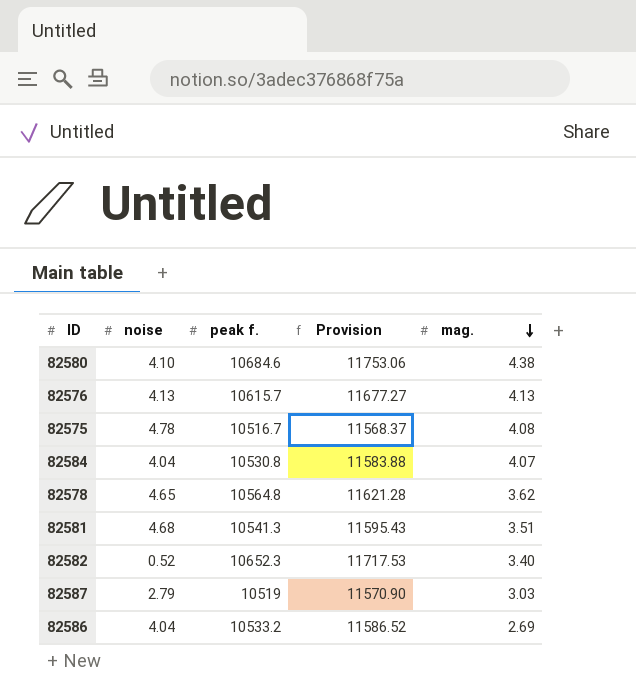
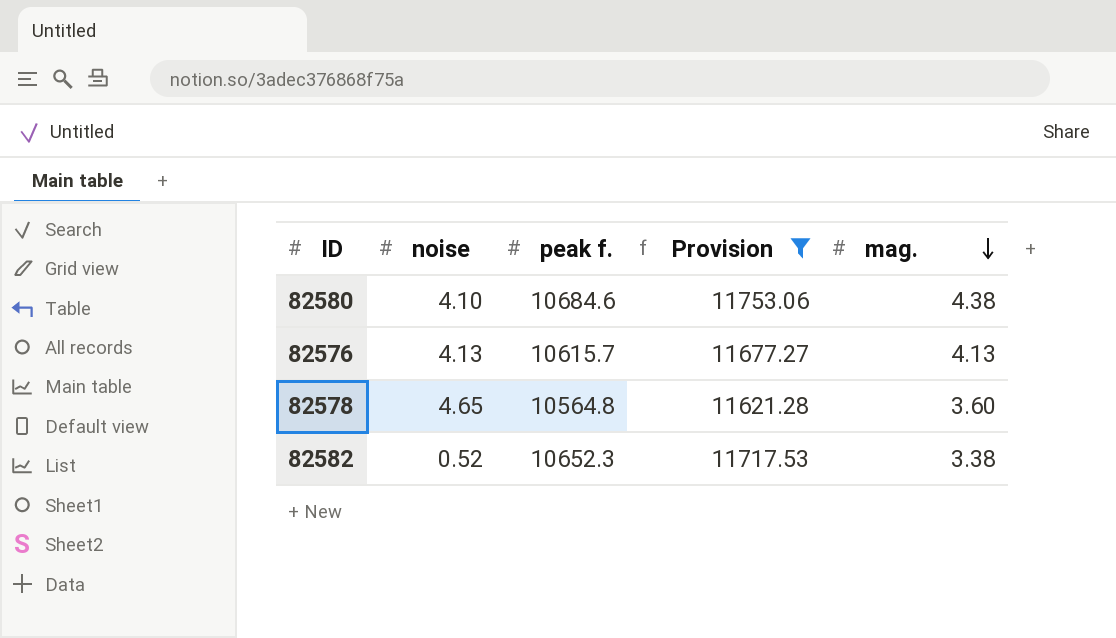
filter: none -> Provision >= 11621.28
82578 | mag.: 3.62 -> 3.60
82582 | mag.: 3.40 -> 3.38

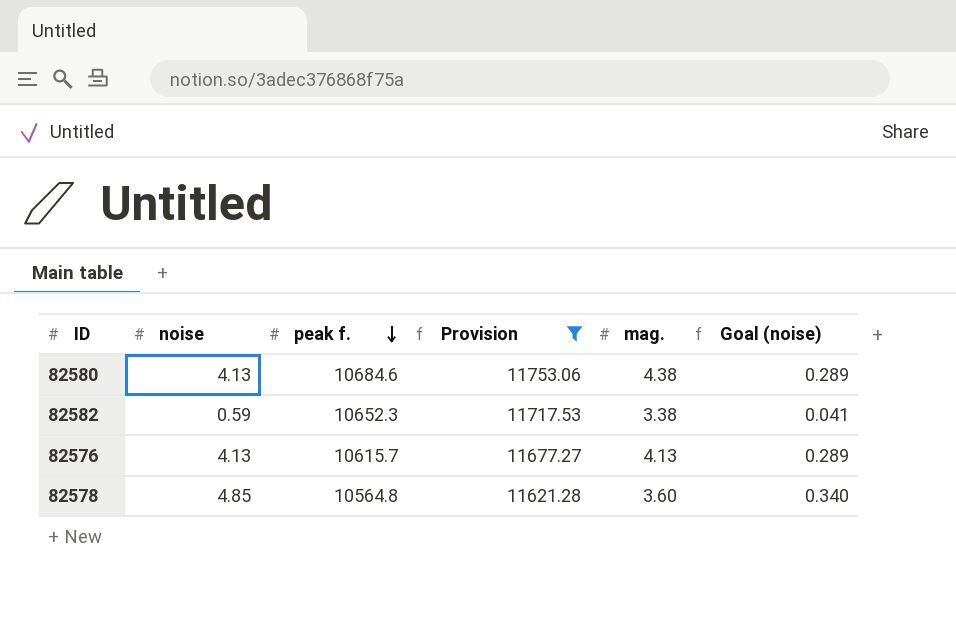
row order: mag. descending -> peak f. descending
column Goal (noise) | formula: none -> [noise] * 0.07
82580 | noise: 4.10 -> 4.13
82582 | noise: 0.52 -> 0.59
82578 | noise: 4.65 -> 4.85

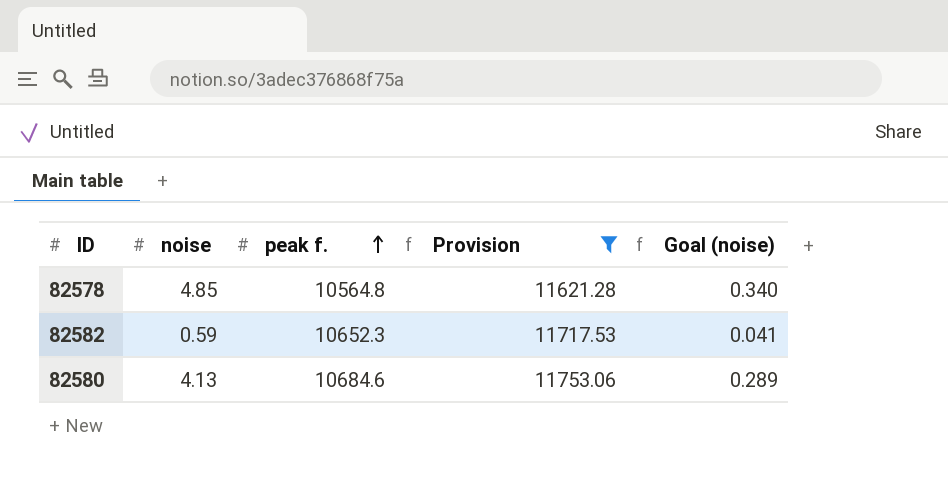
row order: peak f. descending -> peak f. ascending
column mag. | position: 5 -> none
row 82576: 4.13 | 10615.7 | 11677.27 | 4.13 | 0.289 -> none

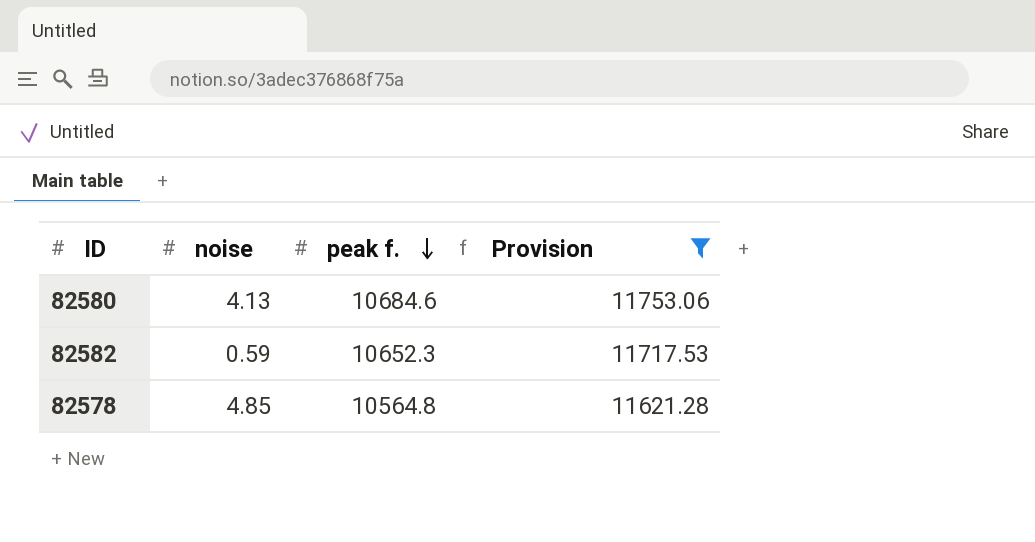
row order: peak f. ascending -> peak f. descending
column Goal (noise) | formula: [noise] * 0.07 -> none

